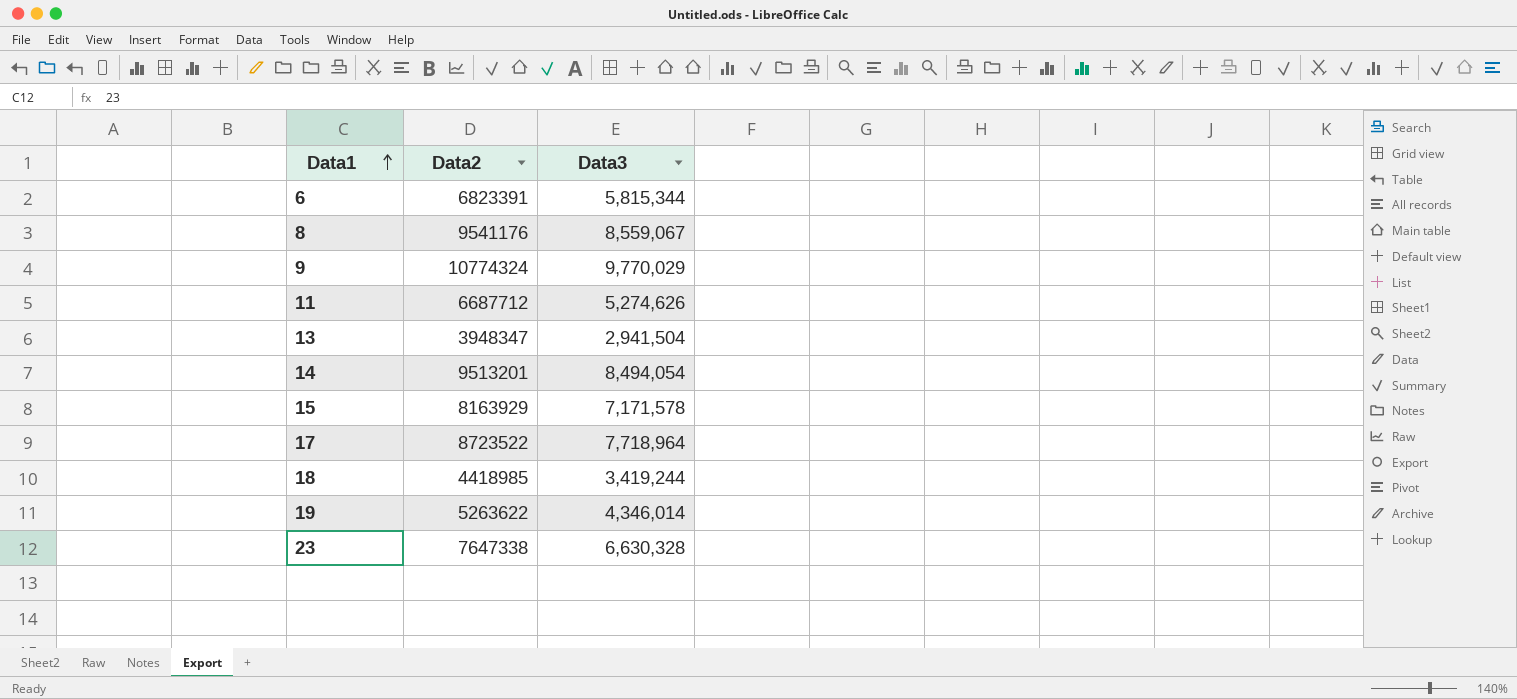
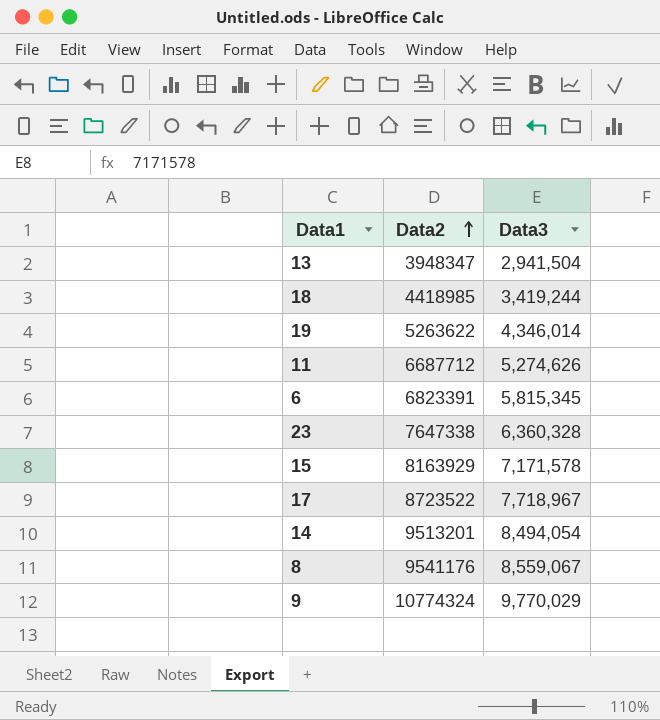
row order: Data1 ascending -> Data2 ascending
6 | Data3: 5,815,344 -> 5,815,345
23 | Data3: 6,630,328 -> 6,360,328
17 | Data3: 7,718,964 -> 7,718,967

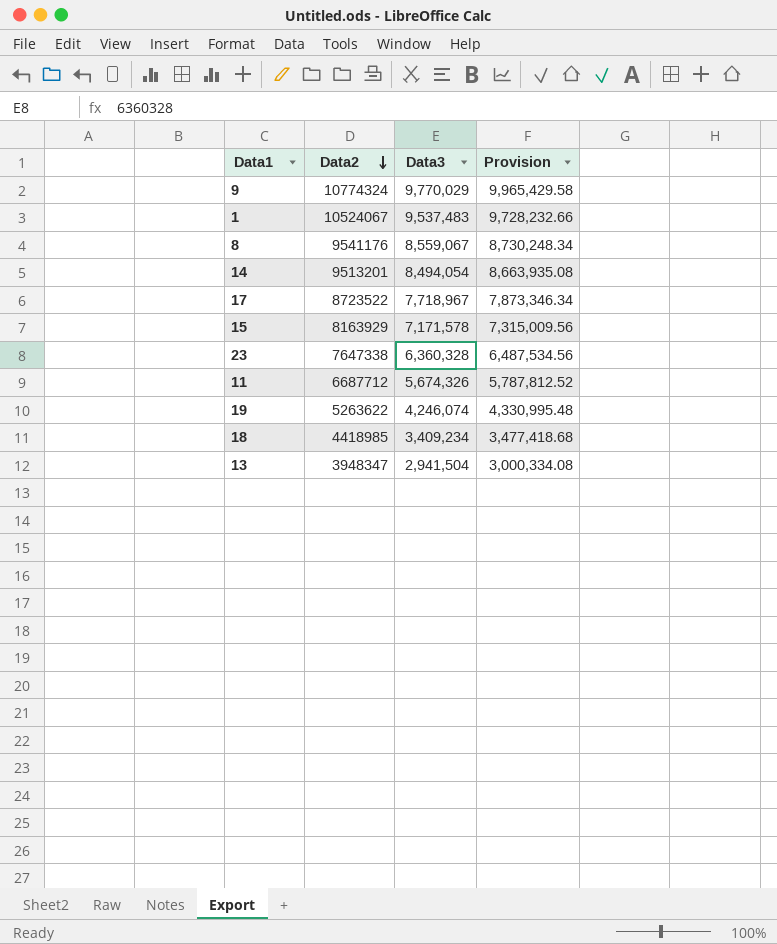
row order: Data2 ascending -> Data2 descending
column Provision | formula: none -> [Data3] * 1.02
row 6: 6823391 | 5,815,345 -> none
row 1: none -> 10524067 | 9,537,483 | 9,728,232.66
11 | Data3: 5,274,626 -> 5,674,326
19 | Data3: 4,346,014 -> 4,246,074
18 | Data3: 3,419,244 -> 3,409,234

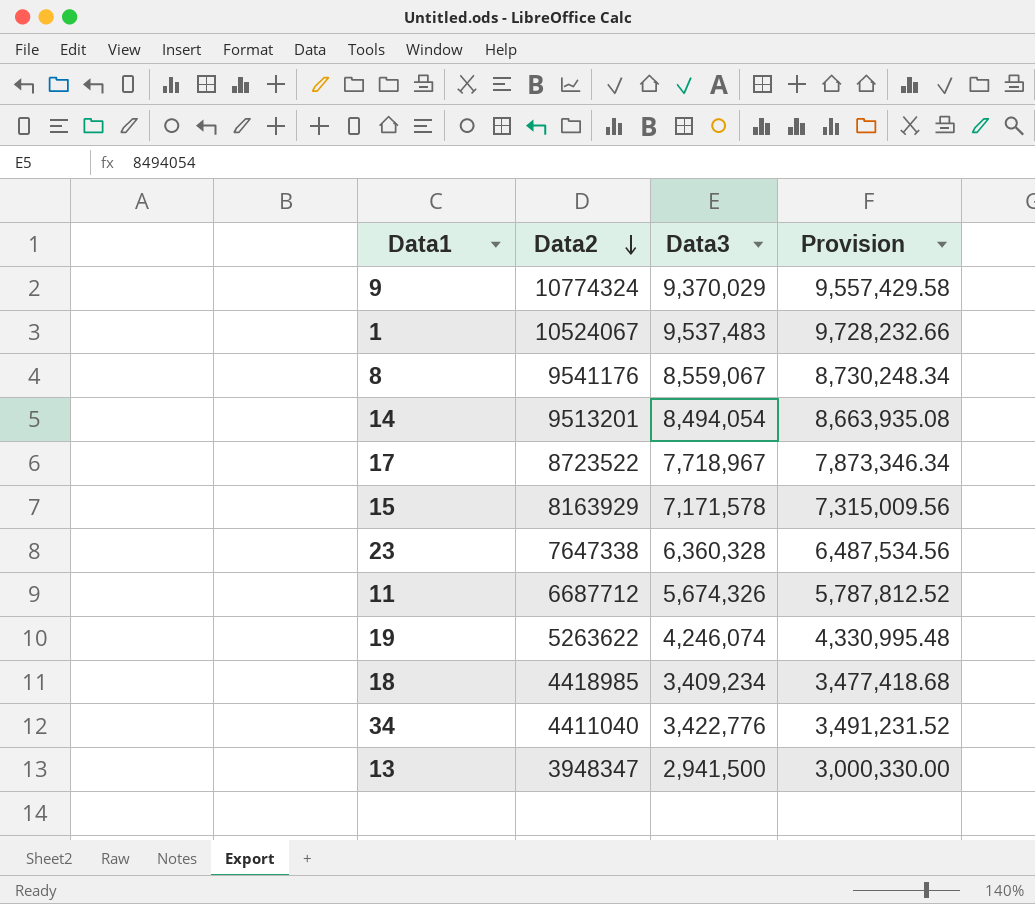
9 | Data3: 9,770,029 -> 9,370,029
9 | Provision: 9,965,429.58 -> 9,557,429.58
row 34: none -> 4411040 | 3,422,776 | 3,491,231.52
13 | Data3: 2,941,504 -> 2,941,500
13 | Provision: 3,000,334.08 -> 3,000,330.00

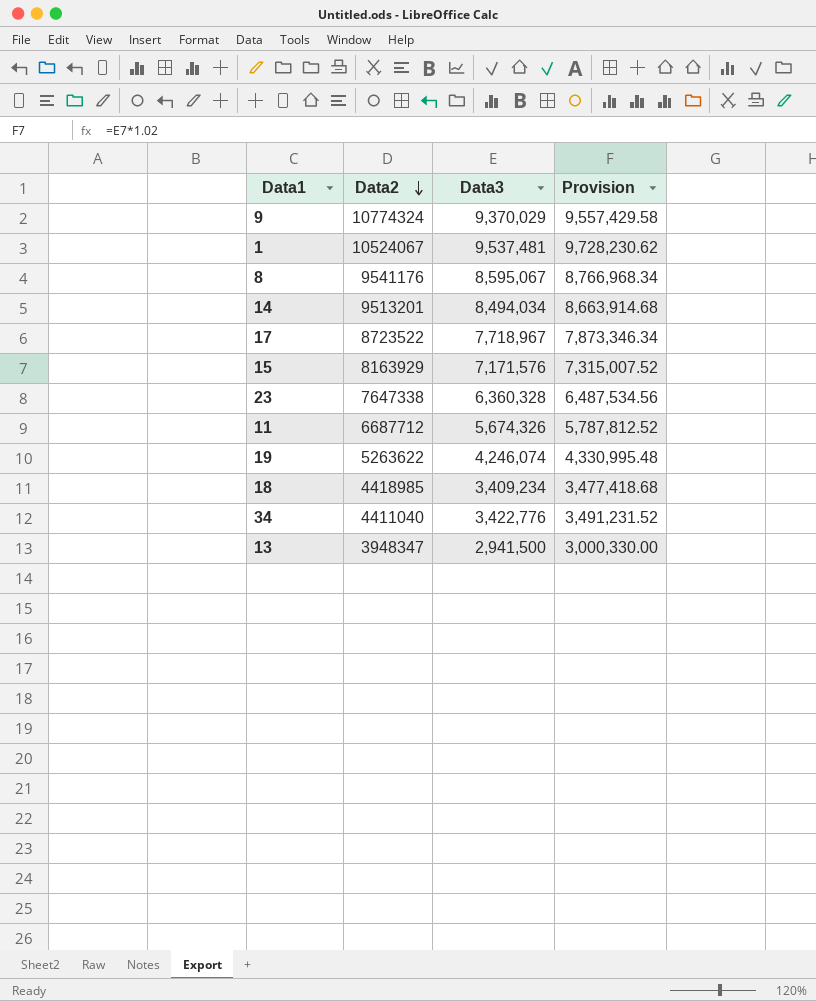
1 | Data3: 9,537,483 -> 9,537,481
1 | Provision: 9,728,232.66 -> 9,728,230.62
8 | Data3: 8,559,067 -> 8,595,067
8 | Provision: 8,730,248.34 -> 8,766,968.34
14 | Data3: 8,494,054 -> 8,494,034
14 | Provision: 8,663,935.08 -> 8,663,914.68
15 | Data3: 7,171,578 -> 7,171,576
15 | Provision: 7,315,009.56 -> 7,315,007.52

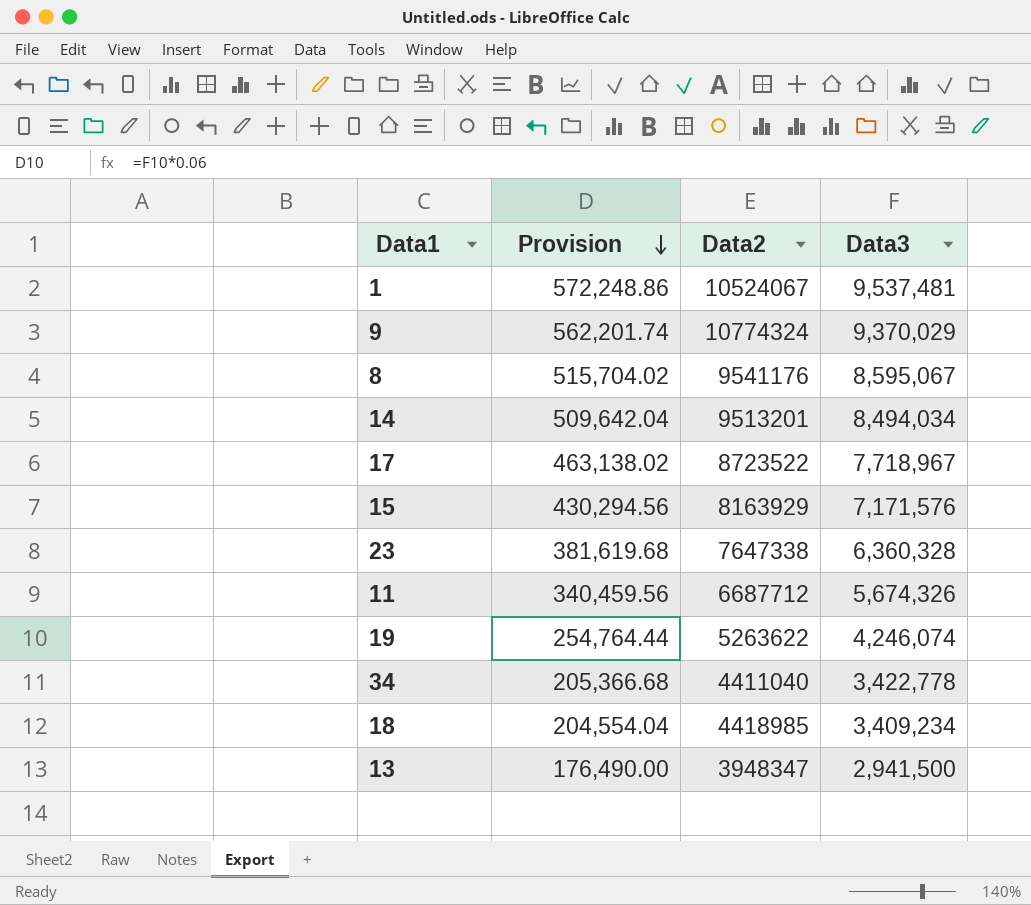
row order: Data2 descending -> Provision descending
column Provision | formula: [Data3] * 1.02 -> [Data3] * 0.06
column Provision | position: 4 -> 2
34 | Data3: 3,422,776 -> 3,422,778

